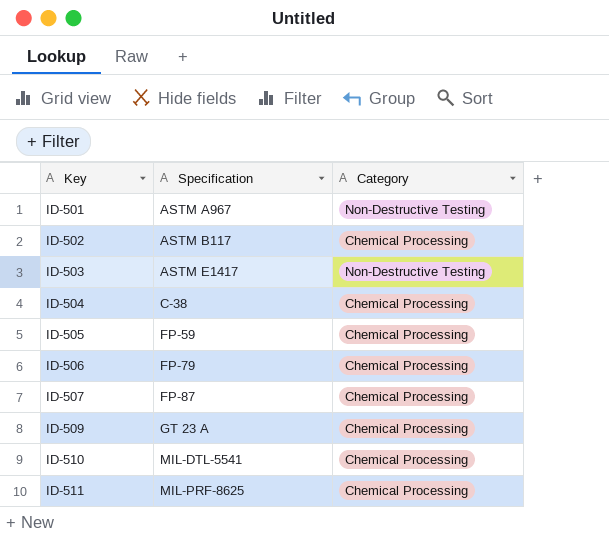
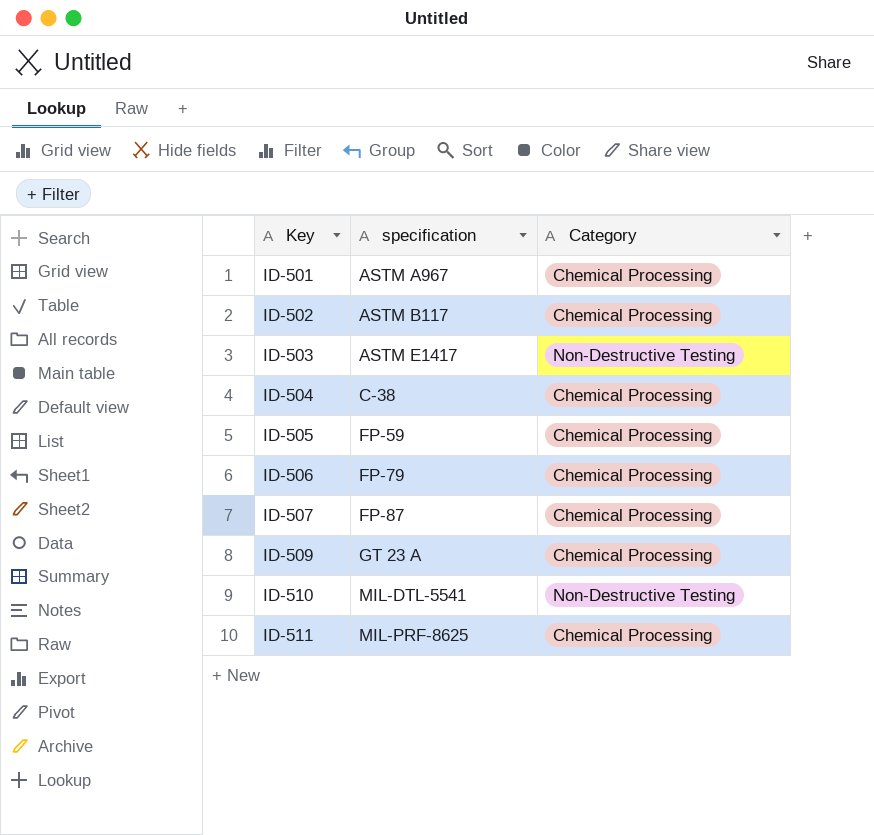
column name: Specification -> specification
ID-501 | Category: Non-Destructive Testing -> Chemical Processing
ID-510 | Category: Chemical Processing -> Non-Destructive Testing

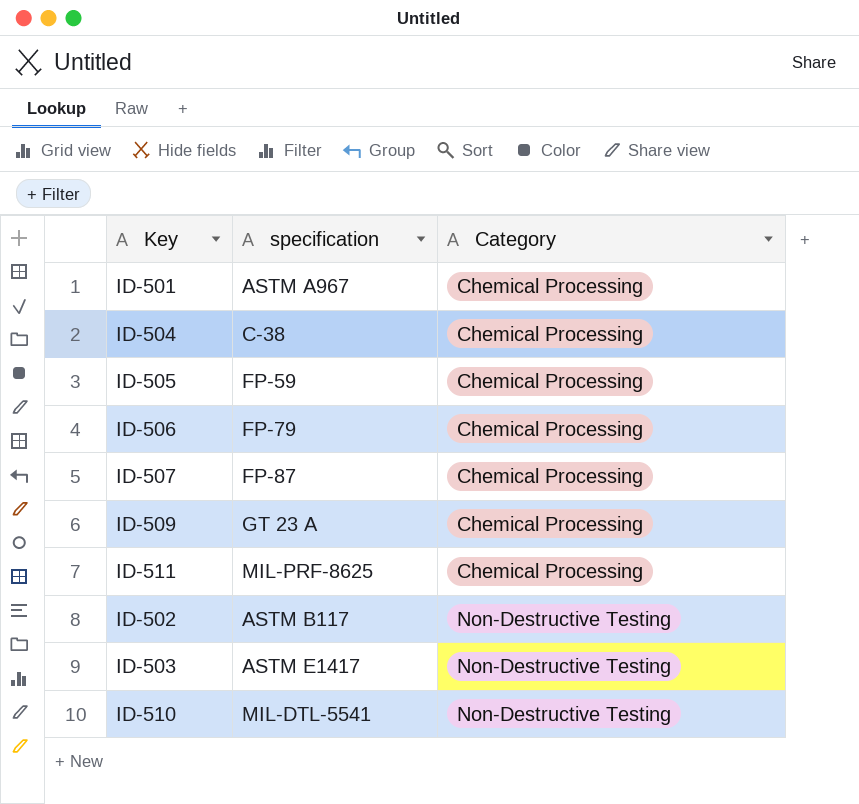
row order: Key ascending -> Category ascending
ID-502 | Category: Chemical Processing -> Non-Destructive Testing

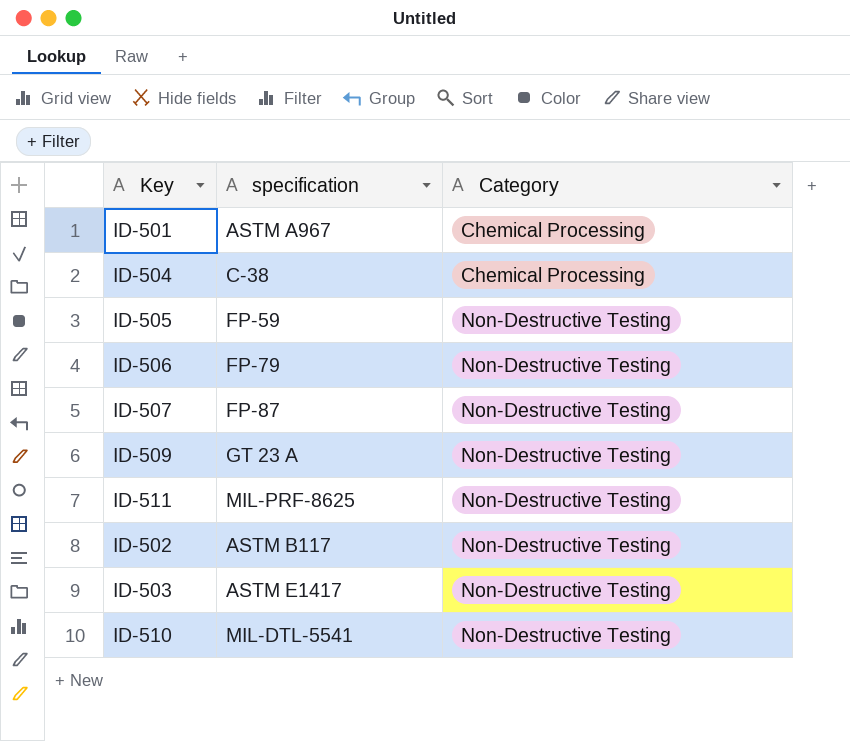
ID-505 | Category: Chemical Processing -> Non-Destructive Testing
ID-506 | Category: Chemical Processing -> Non-Destructive Testing
ID-507 | Category: Chemical Processing -> Non-Destructive Testing
ID-509 | Category: Chemical Processing -> Non-Destructive Testing
ID-511 | Category: Chemical Processing -> Non-Destructive Testing

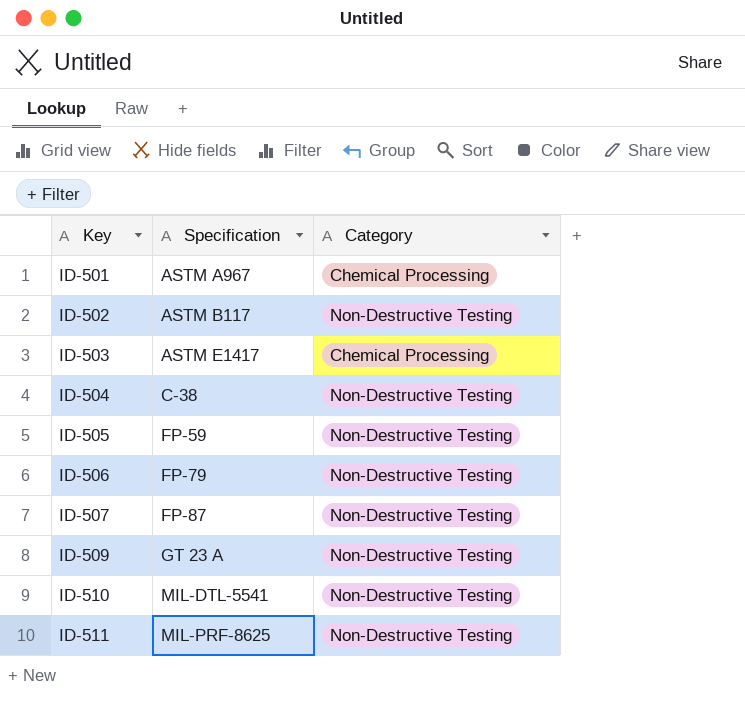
row order: Category ascending -> Key ascending
column name: specification -> Specification
ID-503 | Category: Non-Destructive Testing -> Chemical Processing
ID-504 | Category: Chemical Processing -> Non-Destructive Testing

